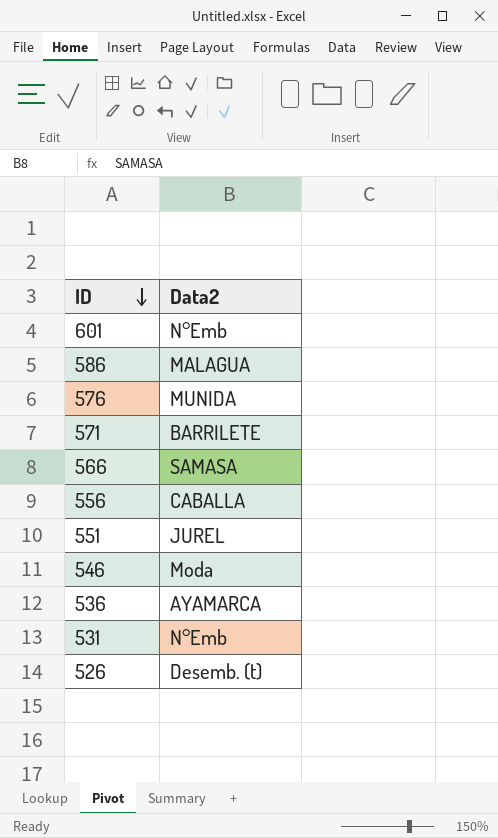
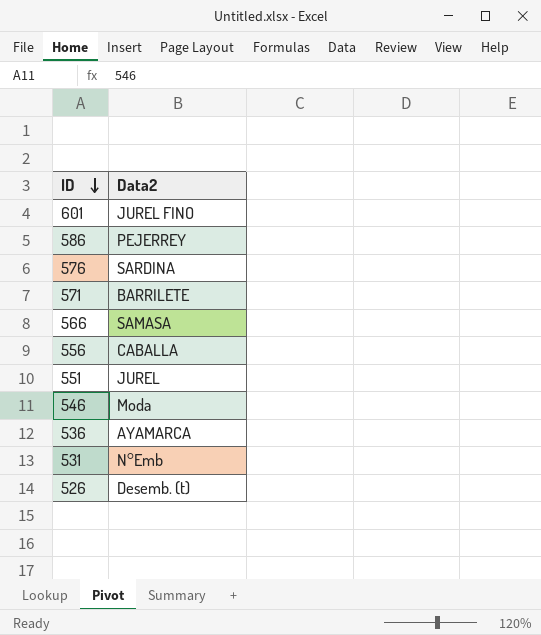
601 | Data2: N°Emb -> JUREL FINO
586 | Data2: MALAGUA -> PEJERREY
576 | Data2: MUNIDA -> SARDINA

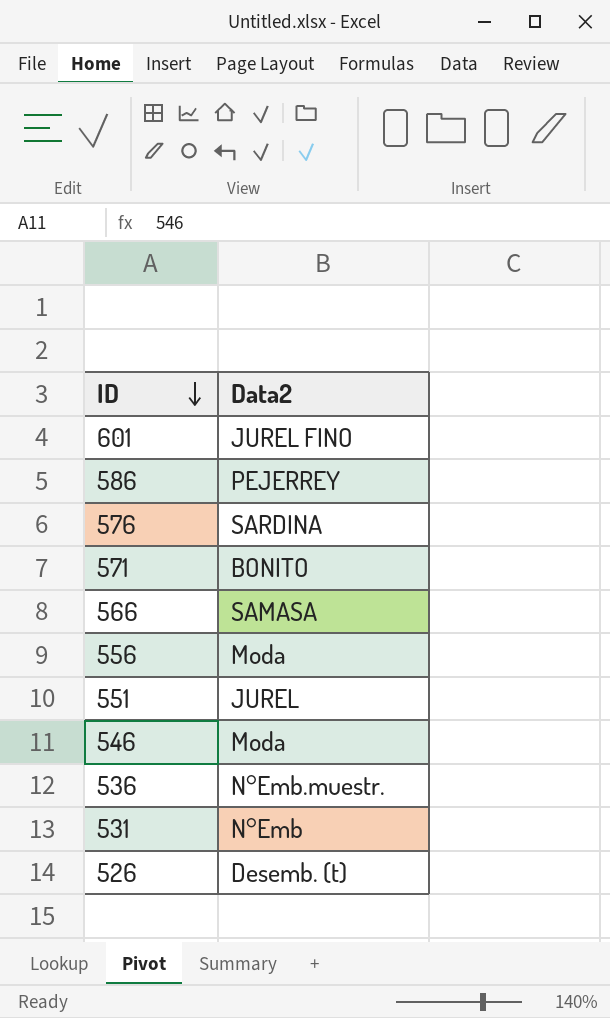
571 | Data2: BARRILETE -> BONITO
556 | Data2: CABALLA -> Moda
536 | Data2: AYAMARCA -> N°Emb.muestr.

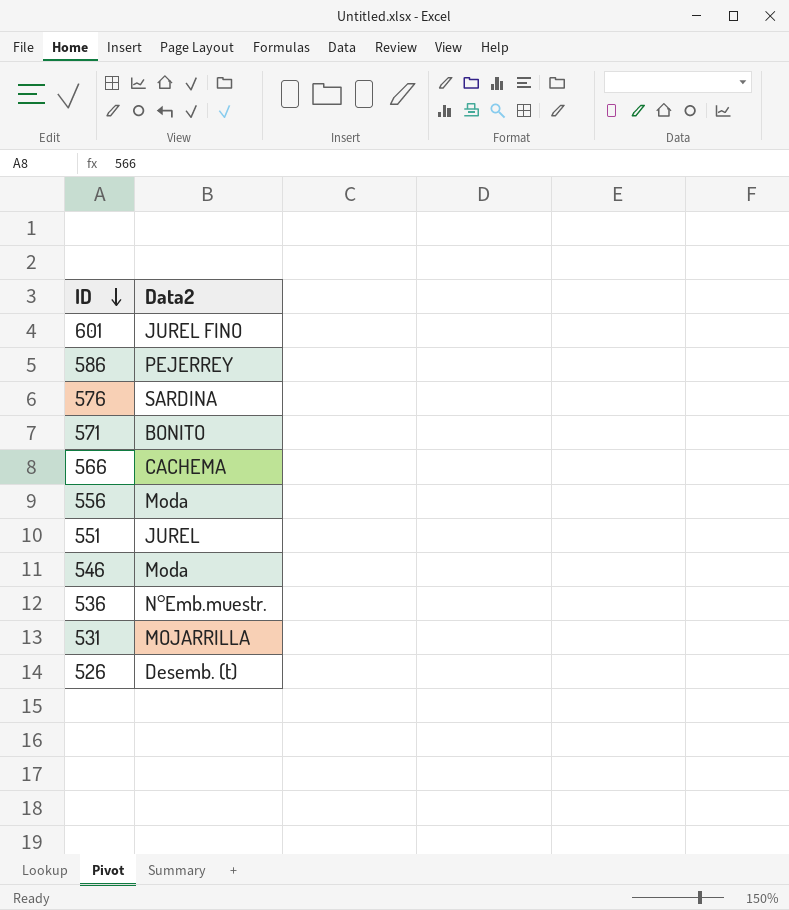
566 | Data2: SAMASA -> CACHEMA
531 | Data2: N°Emb -> MOJARRILLA

